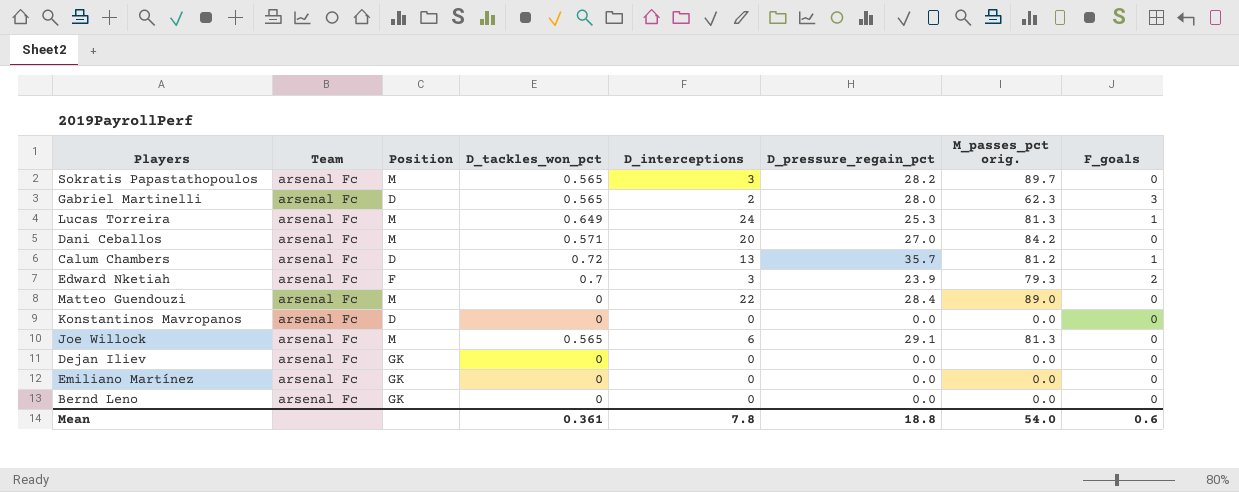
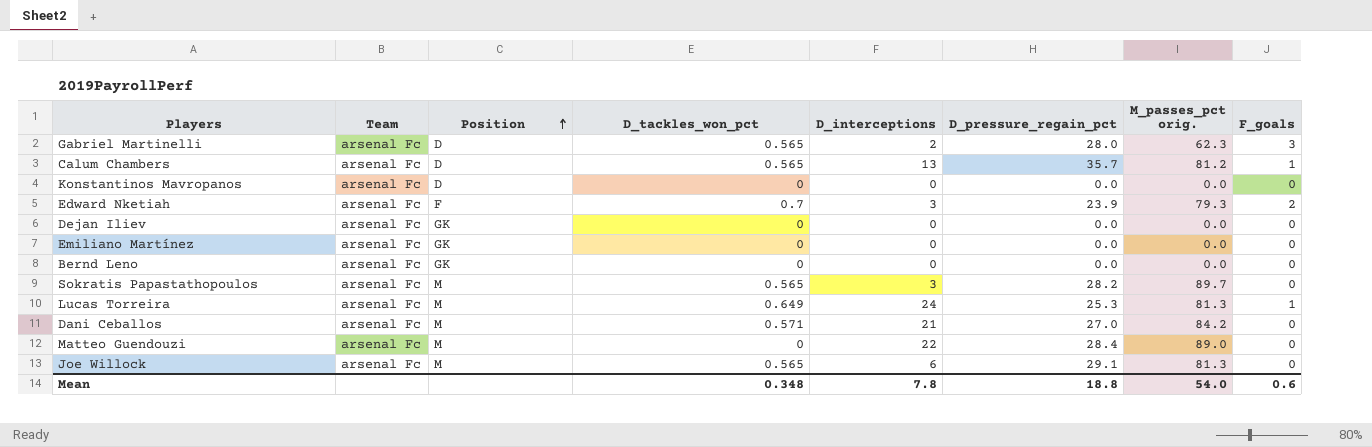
row order: none -> Position ascending
Calum Chambers | D_tackles_won_pct: 0.72 -> 0.565
Dani Ceballos | D_interceptions: 20 -> 21
Mean | D_tackles_won_pct: 0.361 -> 0.348

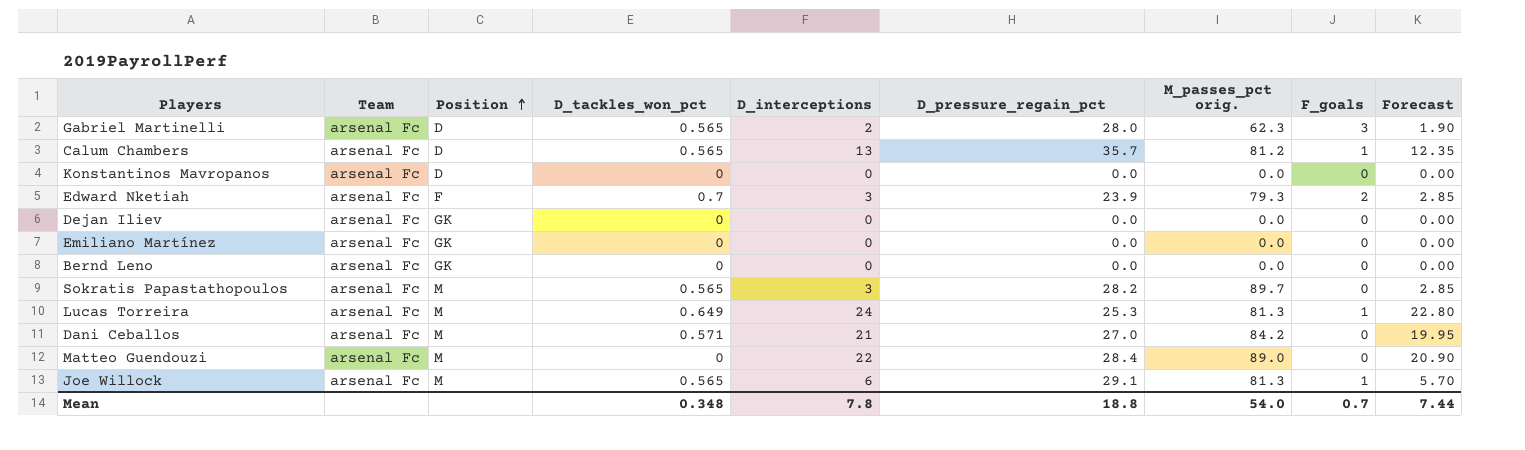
column Forecast | formula: none -> [D_interceptions] * 0.95
Joe Willock | F_goals: 0 -> 1
Mean | F_goals: 0.6 -> 0.7

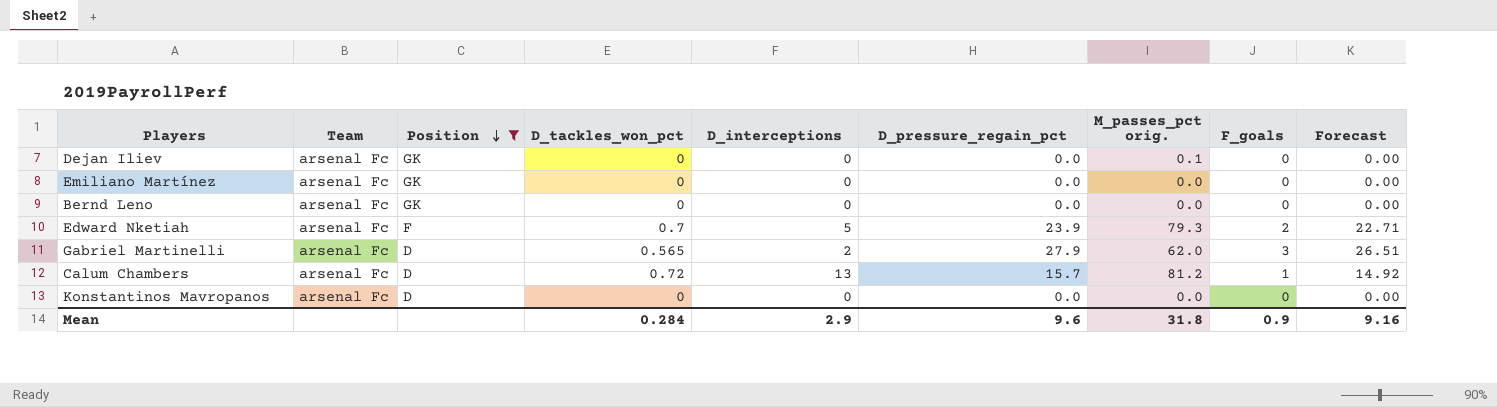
filter: none -> Position != M
row order: Position ascending -> Position descending
column Forecast | formula: [D_interceptions] * 0.95 -> [D_pressure_regain_pct] * 0.95
Dejan Iliev | M_passes_pct orig.: 0.0 -> 0.1
Edward Nketiah | D_interceptions: 3 -> 5
Gabriel Martinelli | D_pressure_regain_pct: 28.0 -> 27.9
Gabriel Martinelli | M_passes_pct orig.: 62.3 -> 62.0
Calum Chambers | D_tackles_won_pct: 0.565 -> 0.72
Calum Chambers | D_pressure_regain_pct: 35.7 -> 15.7
Mean | D_tackles_won_pct: 0.348 -> 0.284
Mean | D_interceptions: 7.8 -> 2.9
Mean | D_pressure_regain_pct: 18.8 -> 9.6
Mean | M_passes_pct orig.: 54.0 -> 31.8
Mean | F_goals: 0.7 -> 0.9
Mean | Forecast: 7.44 -> 9.16

